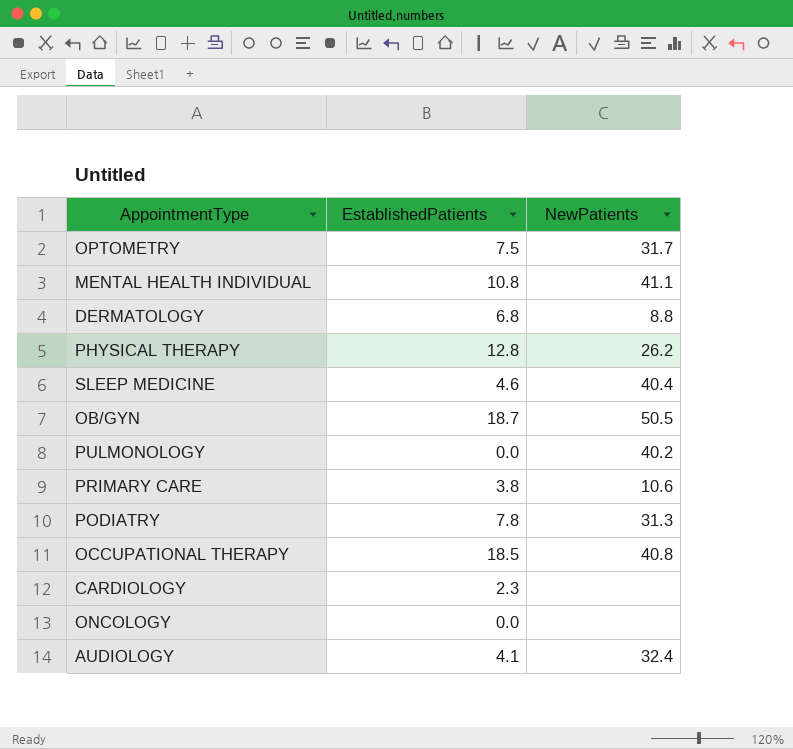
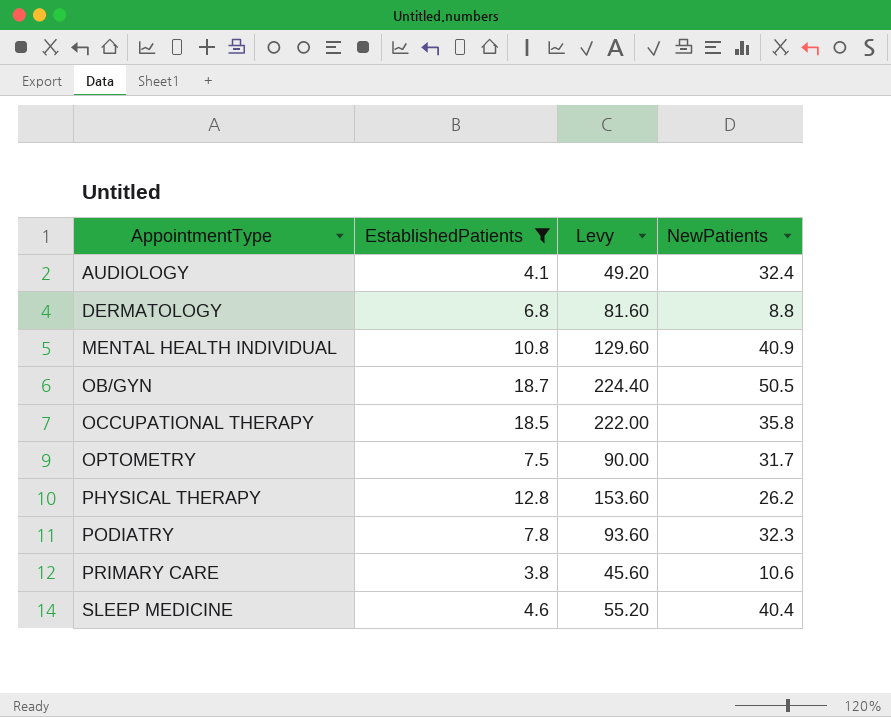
filter: none -> EstablishedPatients >= 3.8
row order: none -> AppointmentType ascending
column Levy | formula: none -> [EstablishedPatients] * 12
MENTAL HEALTH INDIVIDUAL | NewPatients: 41.1 -> 40.9
OCCUPATIONAL THERAPY | NewPatients: 40.8 -> 35.8
PODIATRY | NewPatients: 31.3 -> 32.3

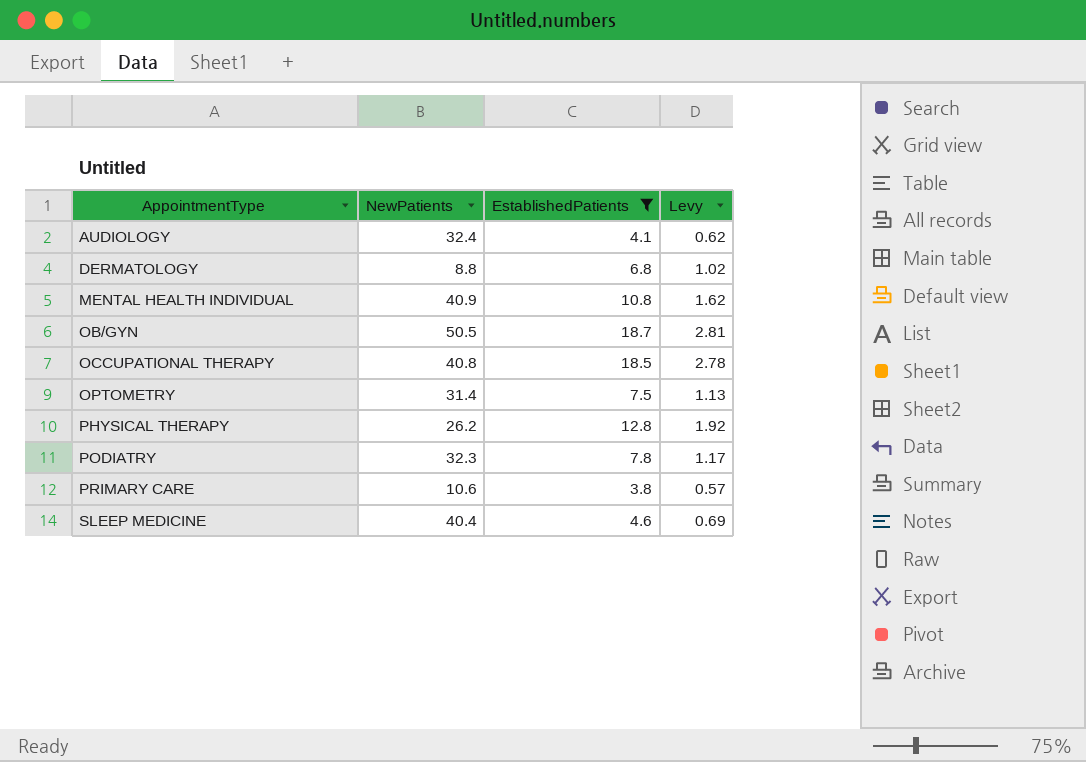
column NewPatients | position: 4 -> 2
column Levy | formula: [EstablishedPatients] * 12 -> [EstablishedPatients] * 0.15
OCCUPATIONAL THERAPY | NewPatients: 35.8 -> 40.8
OPTOMETRY | NewPatients: 31.7 -> 31.4

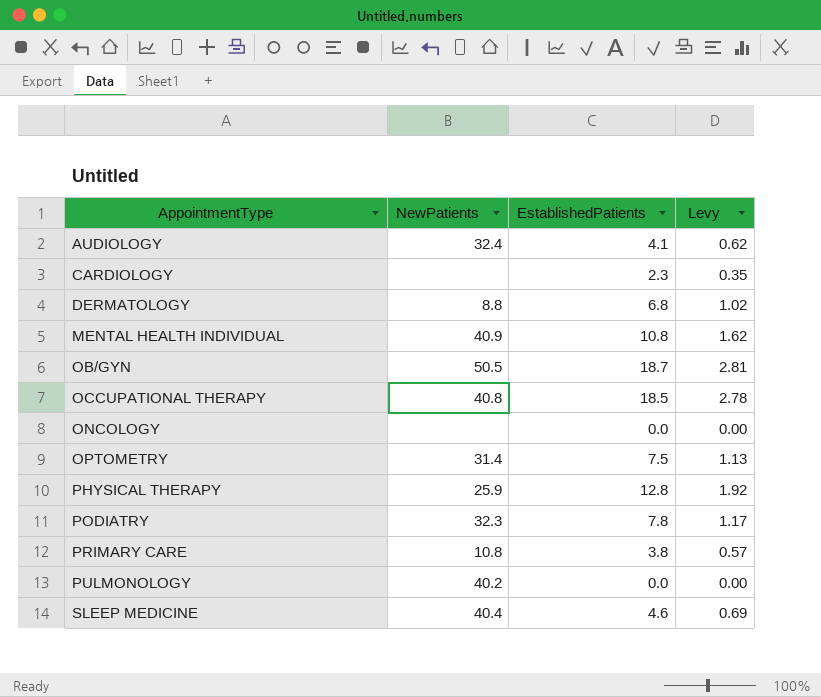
filter: EstablishedPatients >= 3.8 -> none
PHYSICAL THERAPY | NewPatients: 26.2 -> 25.9
PRIMARY CARE | NewPatients: 10.6 -> 10.8

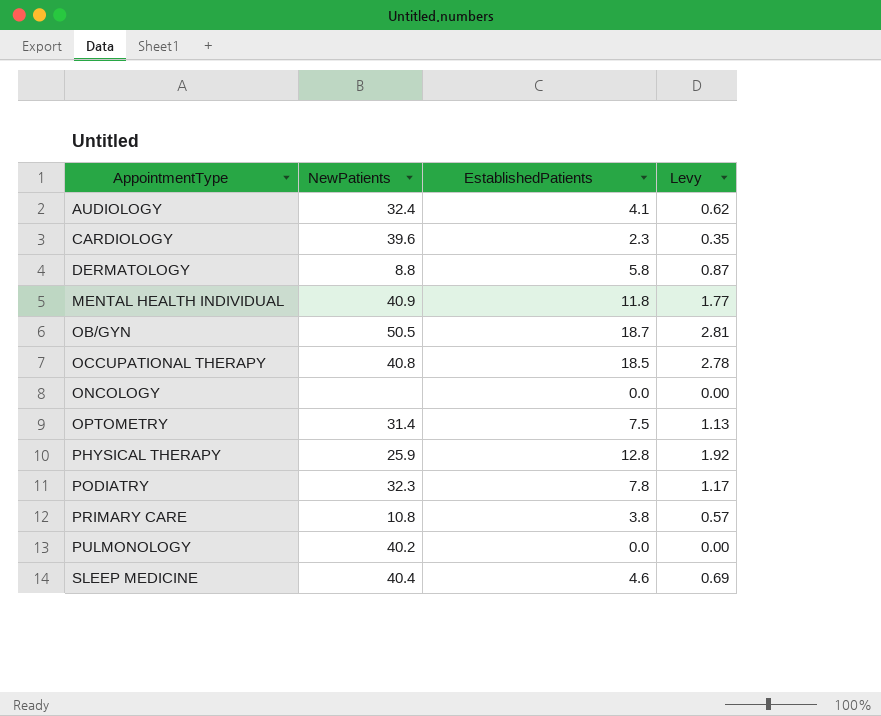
CARDIOLOGY | NewPatients: none -> 39.6
DERMATOLOGY | EstablishedPatients: 6.8 -> 5.8
DERMATOLOGY | Levy: 1.02 -> 0.87
MENTAL HEALTH INDIVIDUAL | EstablishedPatients: 10.8 -> 11.8
MENTAL HEALTH INDIVIDUAL | Levy: 1.62 -> 1.77

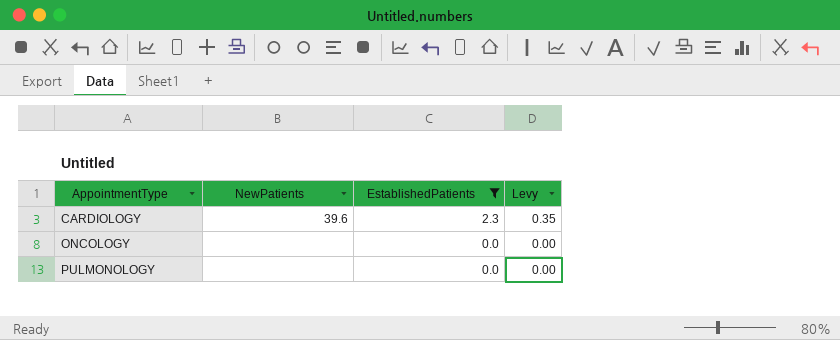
filter: none -> EstablishedPatients <= 2.3
PULMONOLOGY | NewPatients: 40.2 -> none

